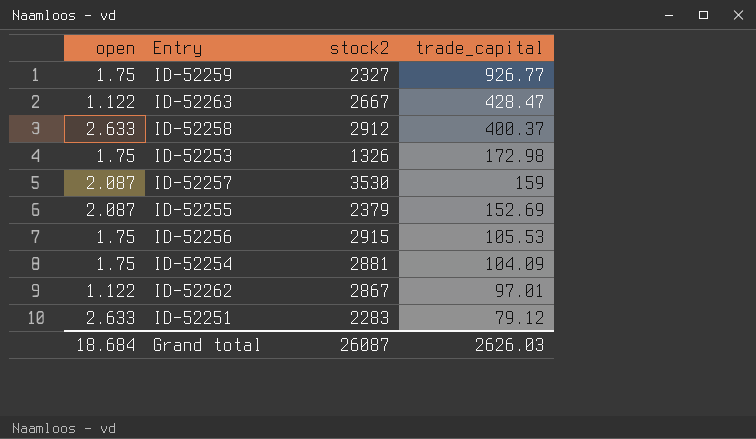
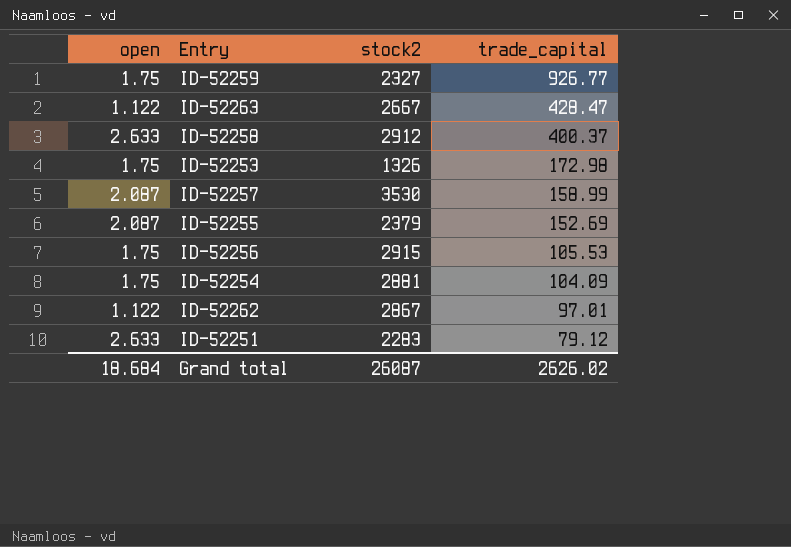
ID-52257 | trade_capital: 159 -> 158.99
Grand total | trade_capital: 2626.03 -> 2626.02

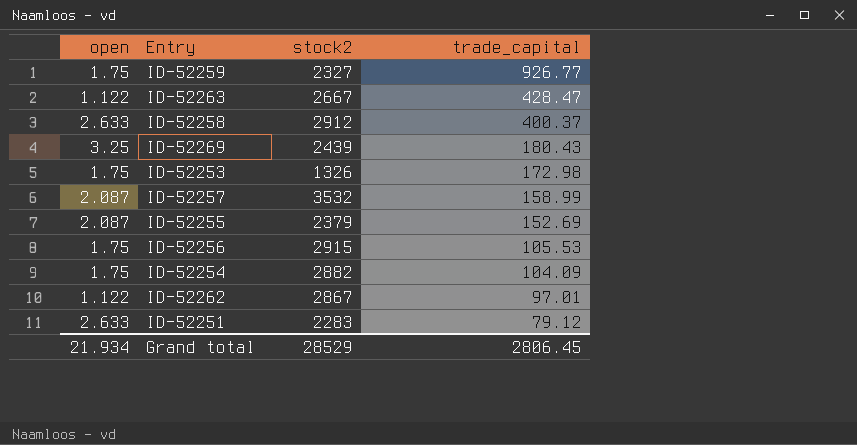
row ID-52269: none -> 3.25 | 2439 | 180.43
ID-52257 | stock2: 3530 -> 3532
ID-52254 | stock2: 2881 -> 2882
Grand total | open: 18.684 -> 21.934
Grand total | stock2: 26087 -> 28529
Grand total | trade_capital: 2626.02 -> 2806.45

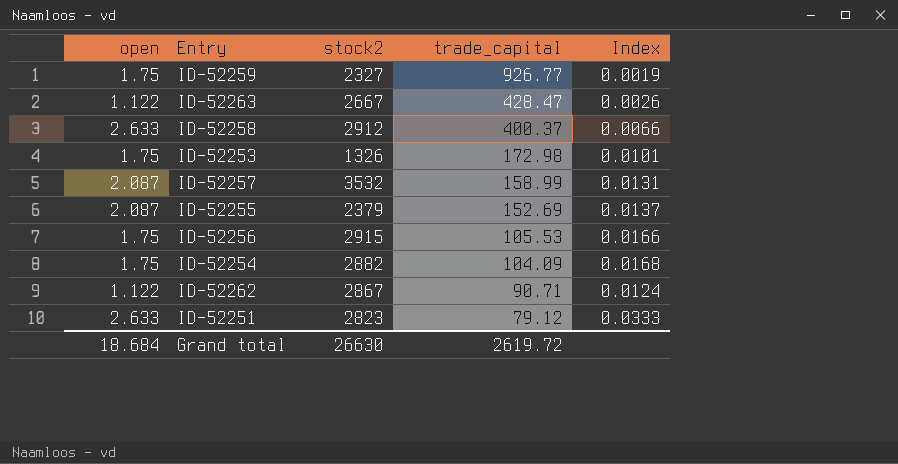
column Index | formula: none -> [open] / [trade_capital]
row ID-52269: 3.25 | 2439 | 180.43 -> none
ID-52262 | trade_capital: 97.01 -> 90.71
ID-52251 | stock2: 2283 -> 2823
Grand total | open: 21.934 -> 18.684
Grand total | stock2: 28529 -> 26630
Grand total | trade_capital: 2806.45 -> 2619.72

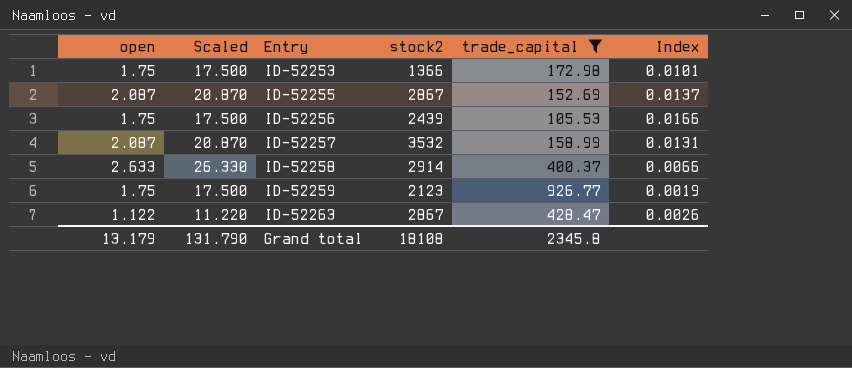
filter: none -> trade_capital >= 105.53
row order: trade_capital descending -> Entry ascending
column Scaled | formula: none -> [open] * 10
ID-52253 | stock2: 1326 -> 1366
ID-52255 | stock2: 2379 -> 2867
ID-52256 | stock2: 2915 -> 2439
ID-52258 | stock2: 2912 -> 2914
ID-52259 | stock2: 2327 -> 2123
ID-52263 | stock2: 2667 -> 2867
Grand total | open: 18.684 -> 13.179
Grand total | stock2: 26630 -> 18108
Grand total | trade_capital: 2619.72 -> 2345.8

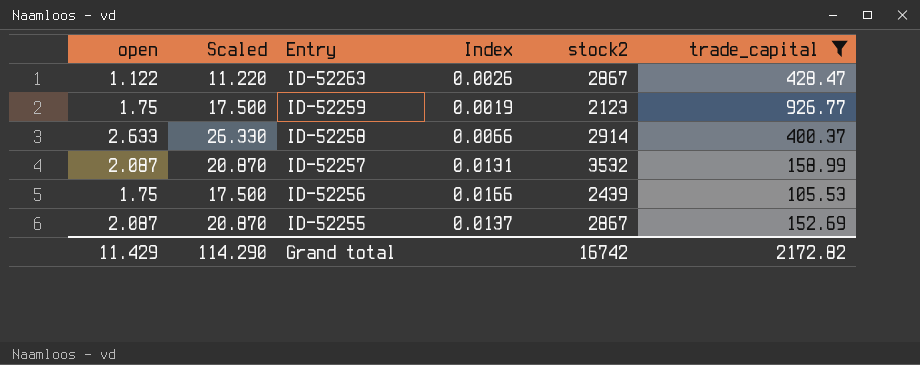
row order: Entry ascending -> Entry descending
column Index | position: 6 -> 4
row ID-52253: 1.75 | 17.500 | 1366 | 172.98 | 0.0101 -> none
Grand total | open: 13.179 -> 11.429
Grand total | Scaled: 131.790 -> 114.290
Grand total | stock2: 18108 -> 16742
Grand total | trade_capital: 2345.8 -> 2172.82

